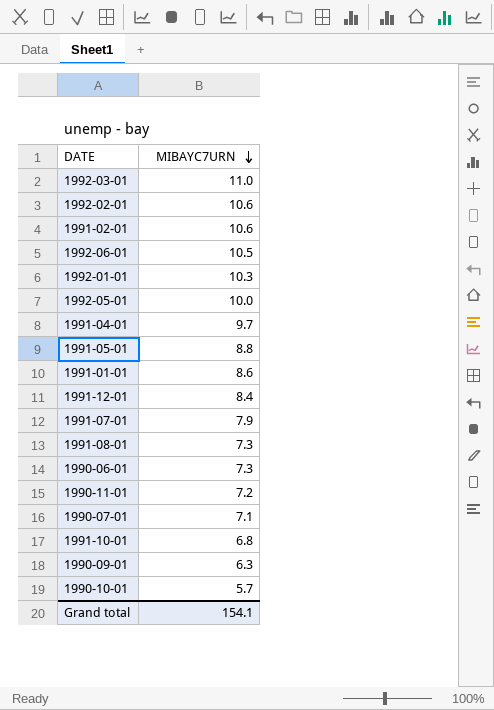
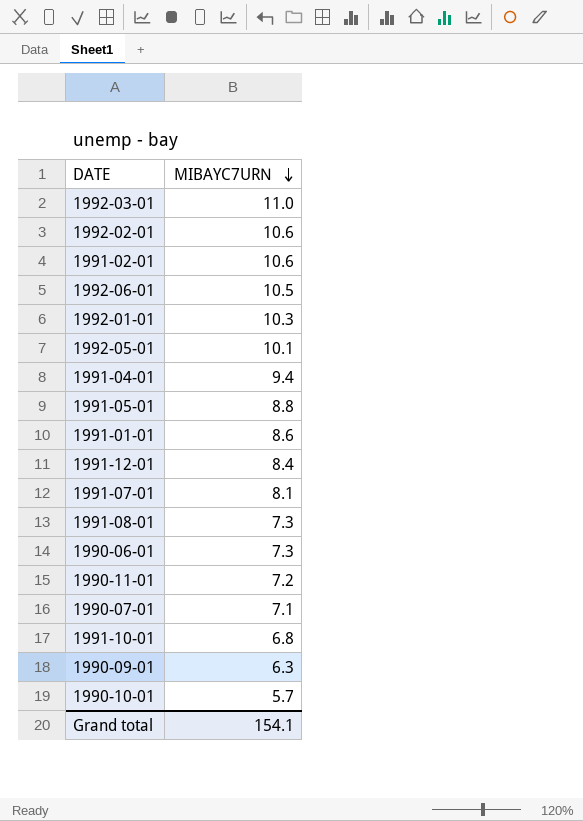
1992-05-01 | MIBAYC7URN: 10.0 -> 10.1
1991-04-01 | MIBAYC7URN: 9.7 -> 9.4
1991-07-01 | MIBAYC7URN: 7.9 -> 8.1

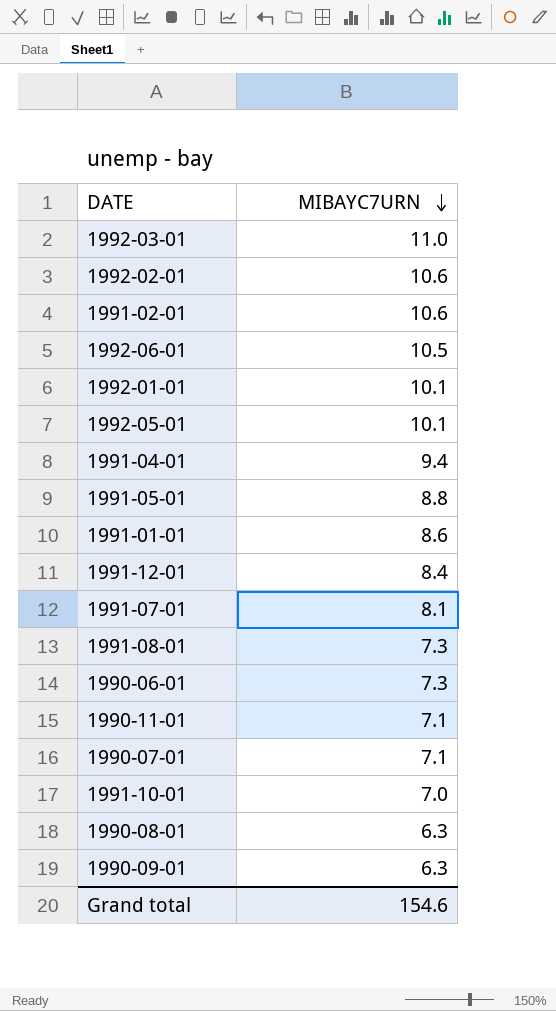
row 1990-10-01: 5.7 -> none
1992-01-01 | MIBAYC7URN: 10.3 -> 10.1
1990-11-01 | MIBAYC7URN: 7.2 -> 7.1
1991-10-01 | MIBAYC7URN: 6.8 -> 7.0
row 1990-08-01: none -> 6.3
Grand total | MIBAYC7URN: 154.1 -> 154.6

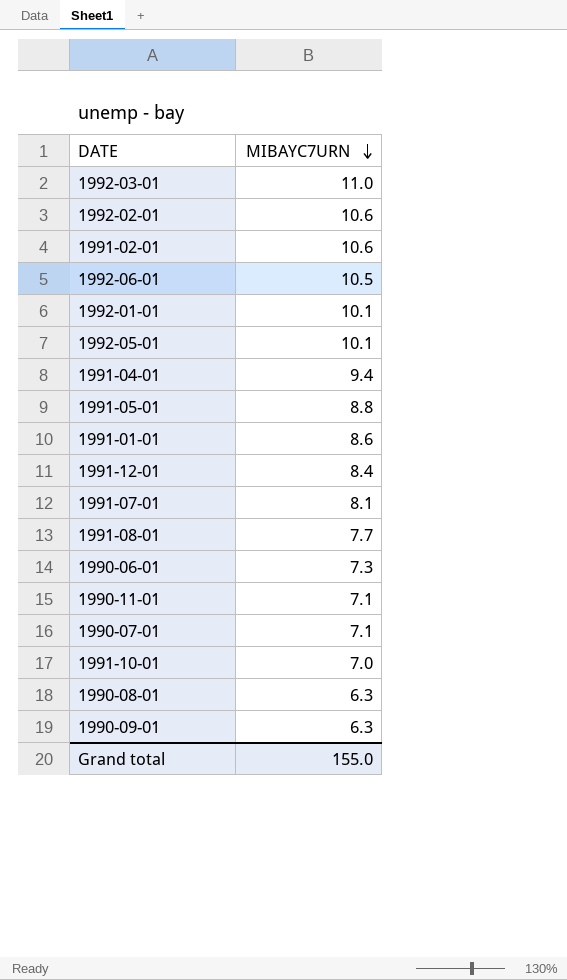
1991-08-01 | MIBAYC7URN: 7.3 -> 7.7
Grand total | MIBAYC7URN: 154.6 -> 155.0

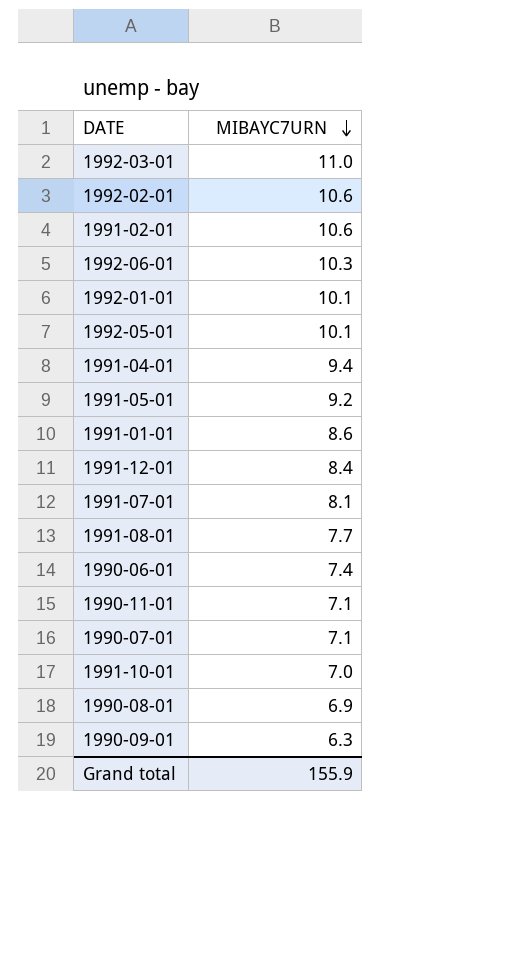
1992-06-01 | MIBAYC7URN: 10.5 -> 10.3
1991-05-01 | MIBAYC7URN: 8.8 -> 9.2
1990-06-01 | MIBAYC7URN: 7.3 -> 7.4
1990-08-01 | MIBAYC7URN: 6.3 -> 6.9
Grand total | MIBAYC7URN: 155.0 -> 155.9

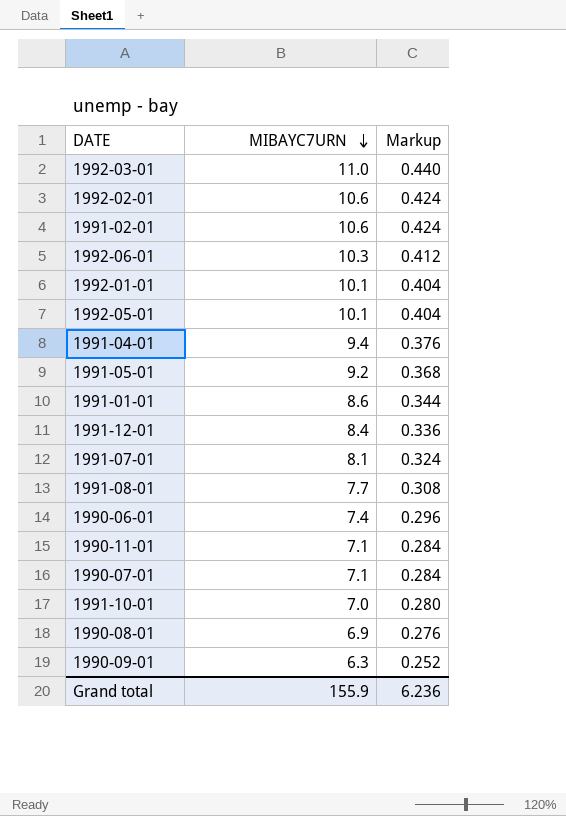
column Markup | formula: none -> [MIBAYC7URN] * 0.04

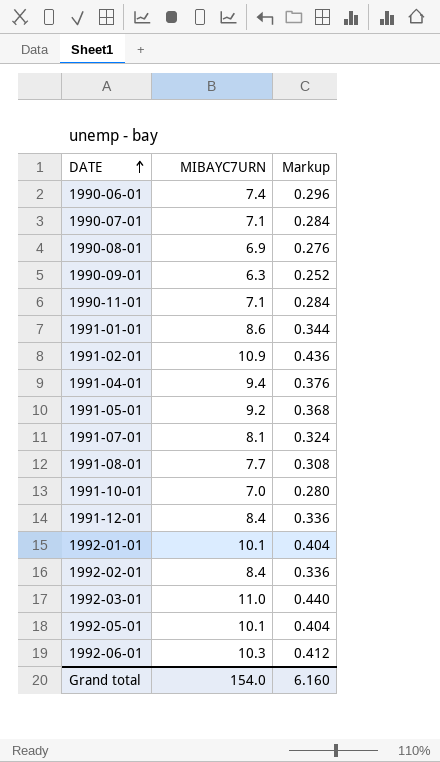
row order: MIBAYC7URN descending -> DATE ascending
1991-02-01 | MIBAYC7URN: 10.6 -> 10.9
1991-02-01 | Markup: 0.424 -> 0.436
1992-02-01 | MIBAYC7URN: 10.6 -> 8.4
1992-02-01 | Markup: 0.424 -> 0.336
Grand total | MIBAYC7URN: 155.9 -> 154.0
Grand total | Markup: 6.236 -> 6.160

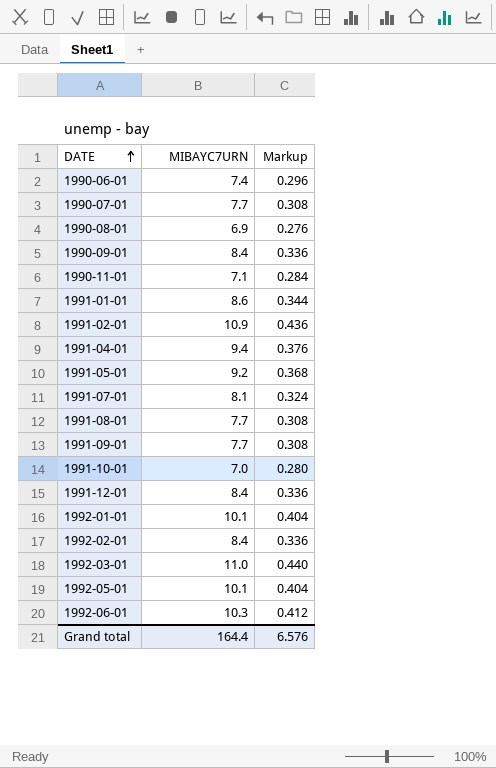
1990-07-01 | MIBAYC7URN: 7.1 -> 7.7
1990-07-01 | Markup: 0.284 -> 0.308
1990-09-01 | MIBAYC7URN: 6.3 -> 8.4
1990-09-01 | Markup: 0.252 -> 0.336
row 1991-09-01: none -> 7.7 | 0.308
Grand total | MIBAYC7URN: 154.0 -> 164.4
Grand total | Markup: 6.160 -> 6.576

